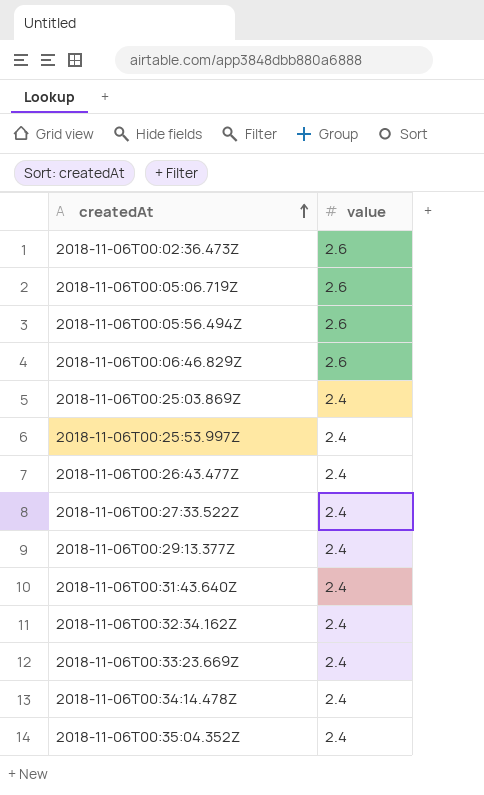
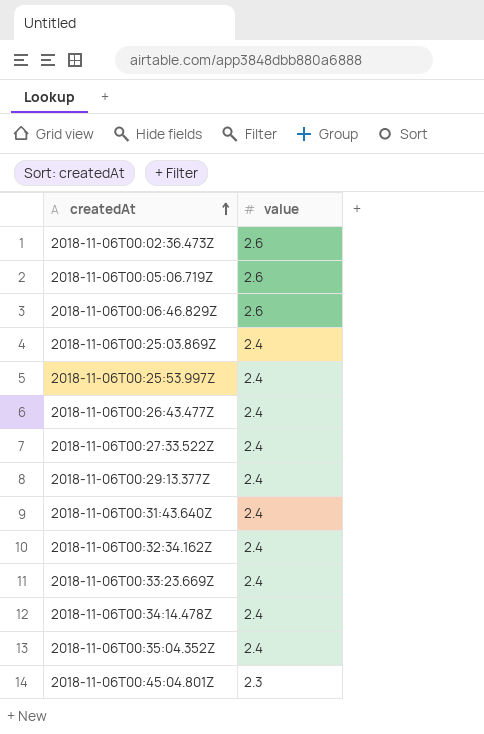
row 2018-11-06T00:05:56.494Z: 2.6 -> none
row 2018-11-06T00:45:04.801Z: none -> 2.3

